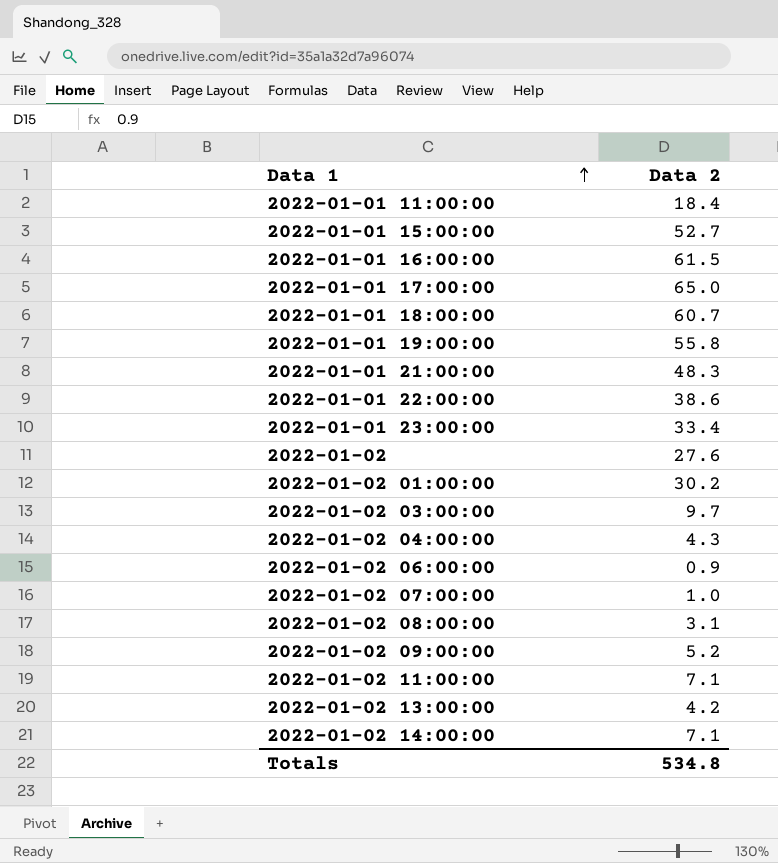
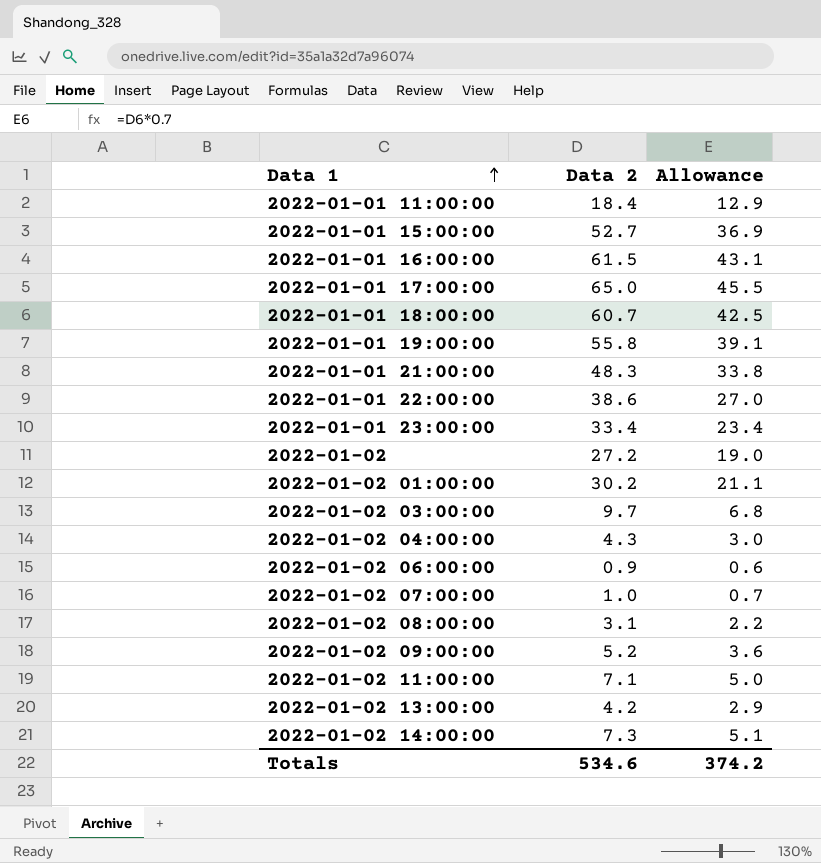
column Allowance | formula: none -> [Data 2] * 0.7
2022-01-02 | Data 2: 27.6 -> 27.2
2022-01-02 14:00:00 | Data 2: 7.1 -> 7.3
Totals | Data 2: 534.8 -> 534.6

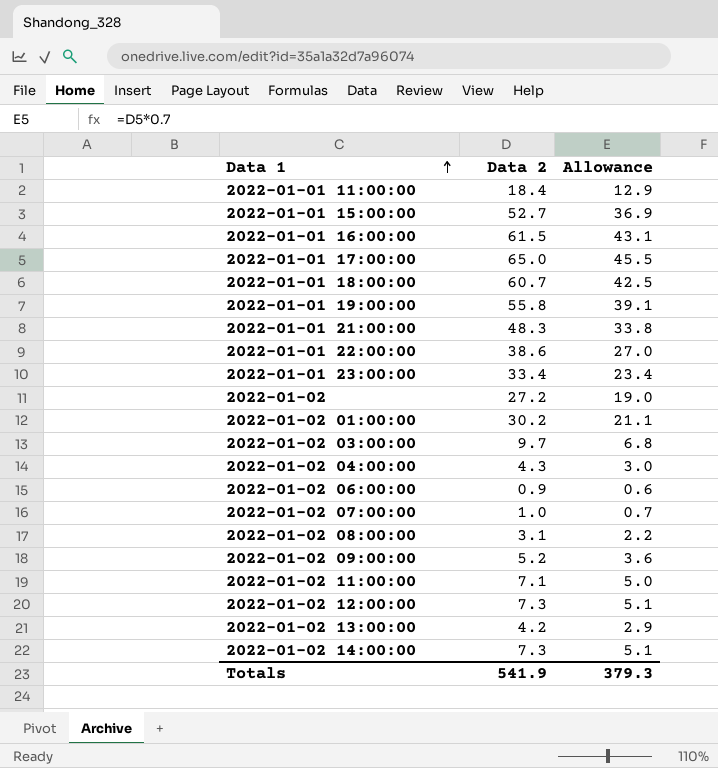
row 2022-01-02 12:00:00: none -> 7.3 | 5.1
Totals | Data 2: 534.6 -> 541.9
Totals | Allowance: 374.2 -> 379.3

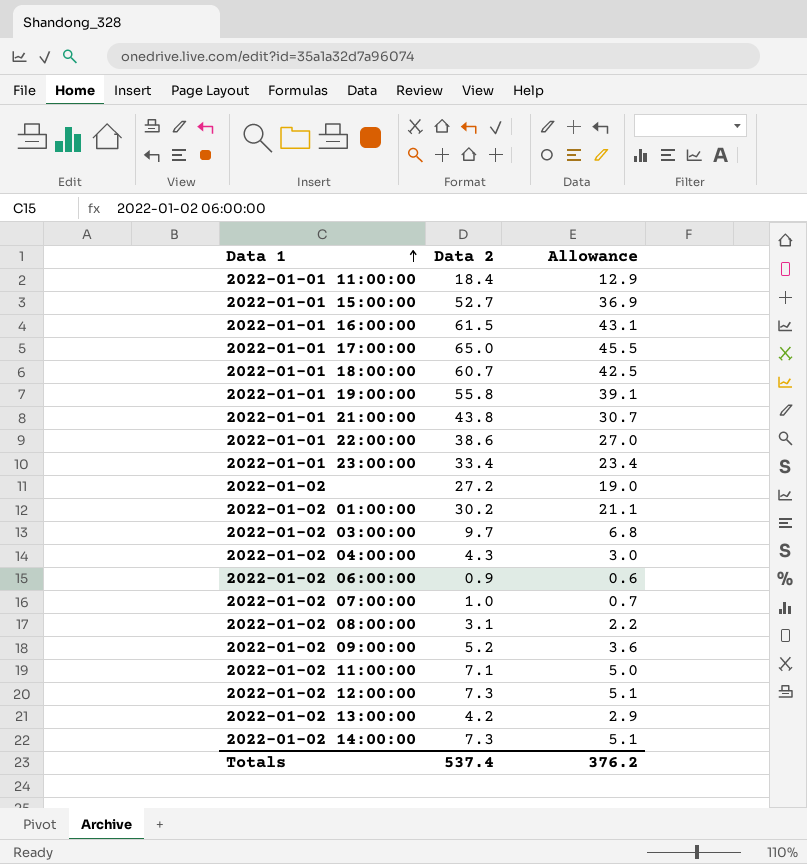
2022-01-01 21:00:00 | Data 2: 48.3 -> 43.8
2022-01-01 21:00:00 | Allowance: 33.8 -> 30.7
Totals | Data 2: 541.9 -> 537.4
Totals | Allowance: 379.3 -> 376.2

